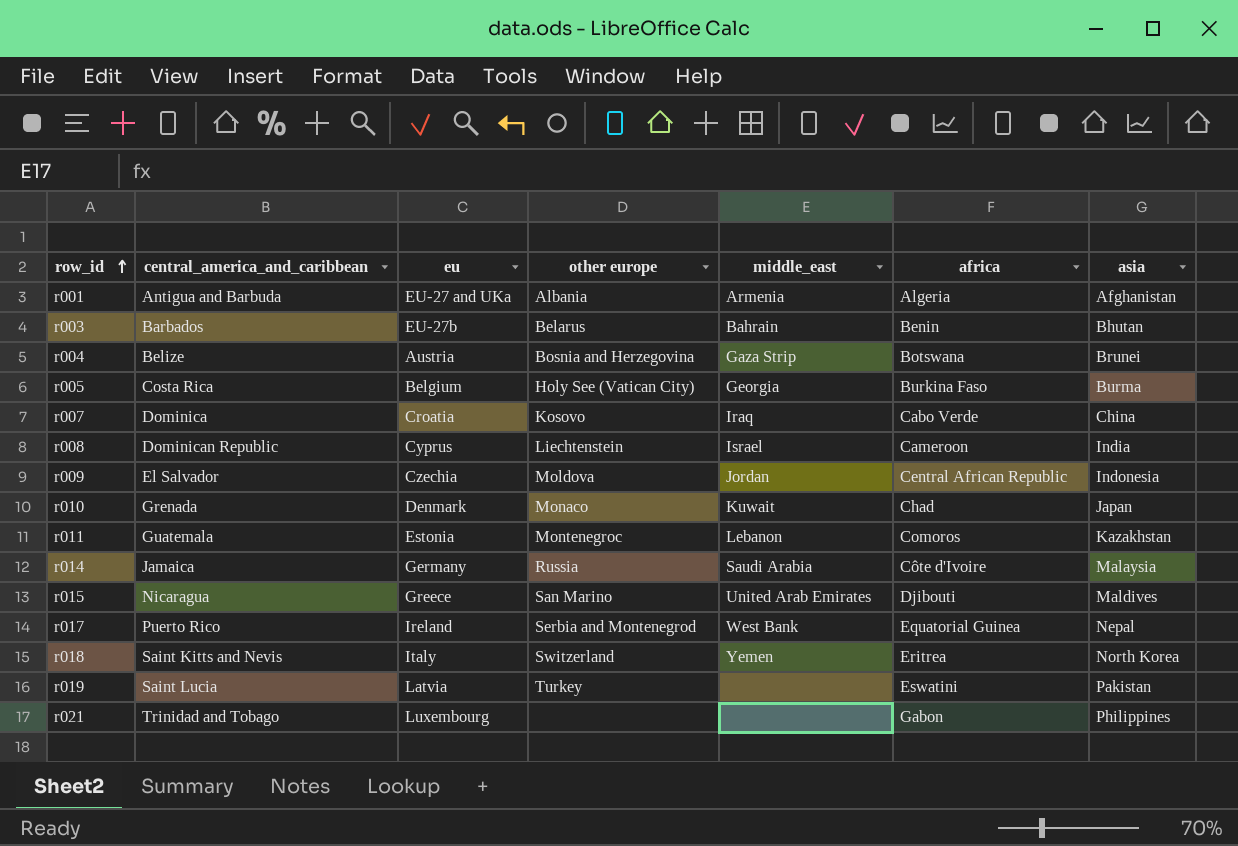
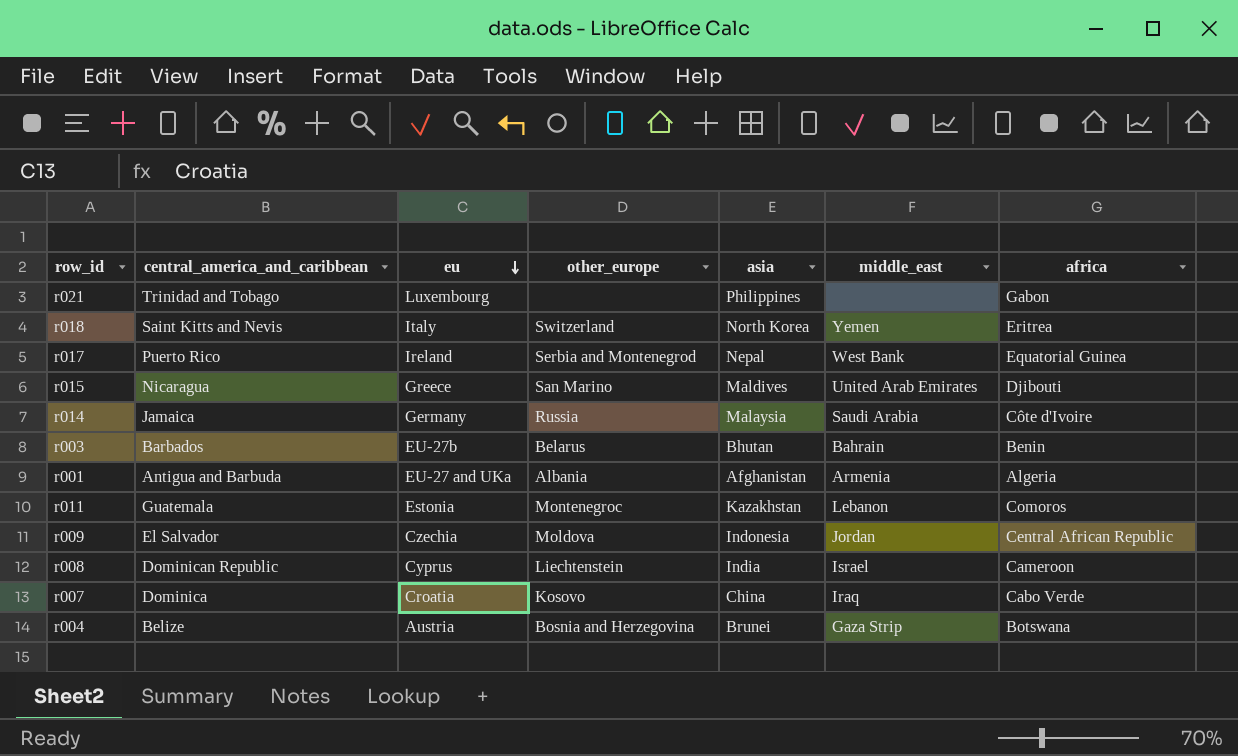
row order: row_id ascending -> eu descending
column name: other europe -> other_europe
column asia | position: 7 -> 5
row r005: Costa Rica | Belgium | Holy See (Vatican City) | Georgia | Burkina Faso | Burma -> none
row r010: Grenada | Denmark | Monaco | Kuwait | Chad | Japan -> none
row r019: Saint Lucia | Latvia | Turkey | none | Eswatini | Pakistan -> none

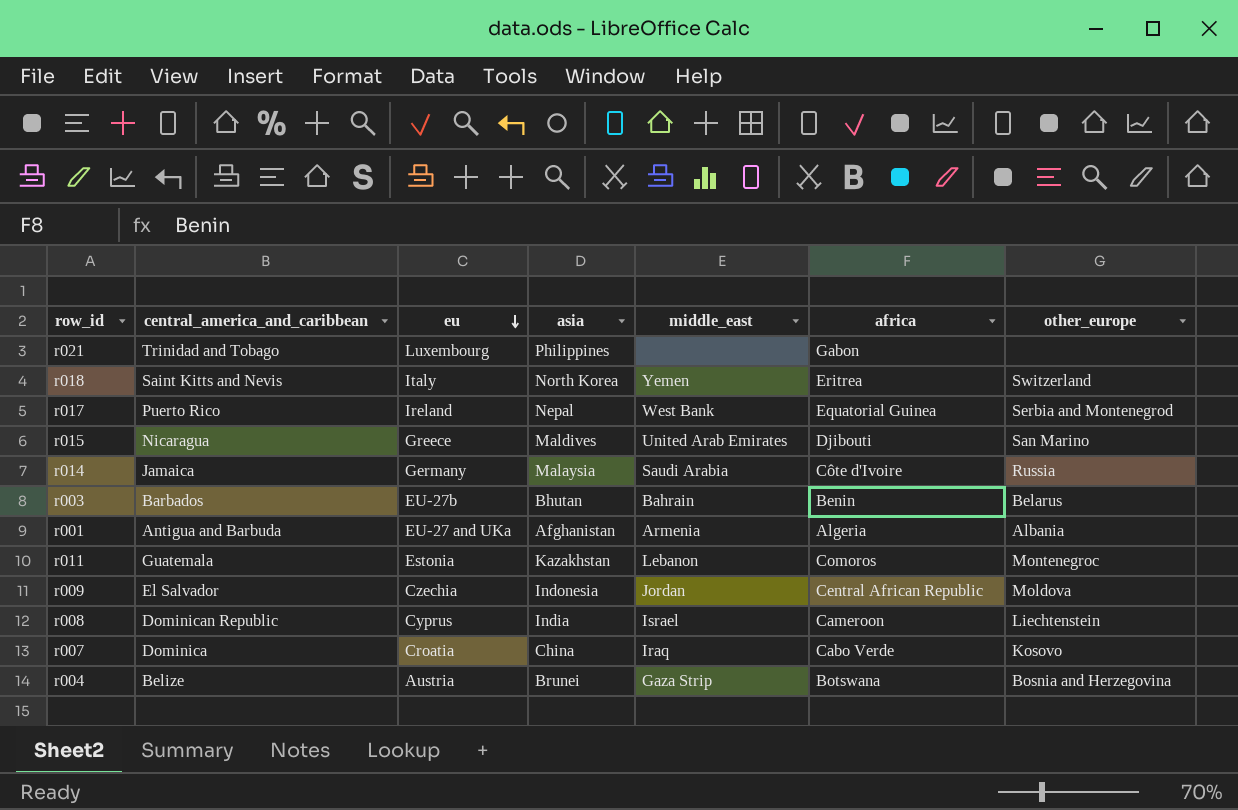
column other_europe | position: 4 -> 7

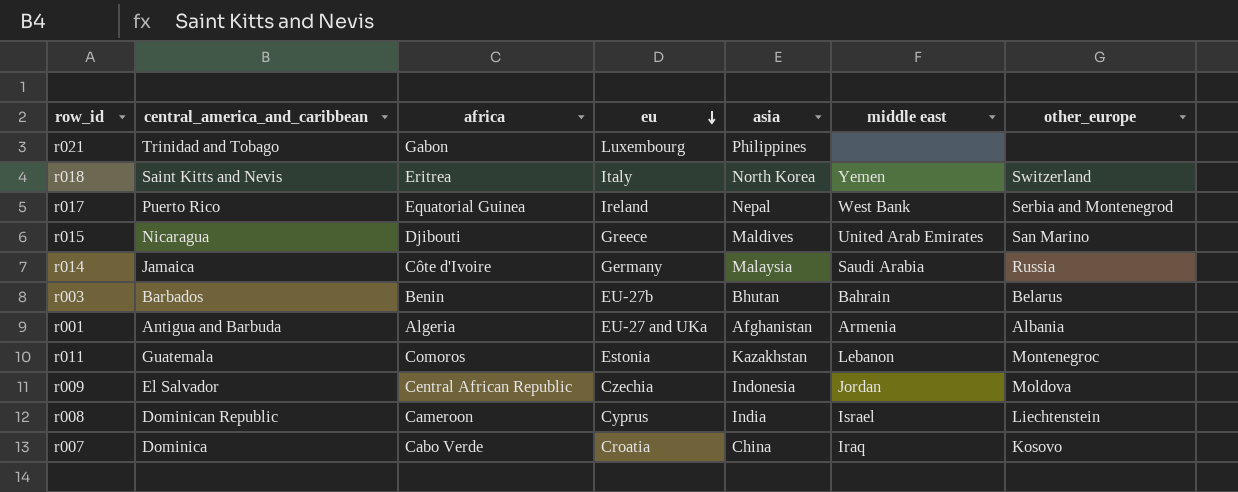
column africa | position: 6 -> 3
column name: middle_east -> middle east
row r004: Belize | Austria | Brunei | Gaza Strip | Botswana | Bosnia and Herzegovina -> none

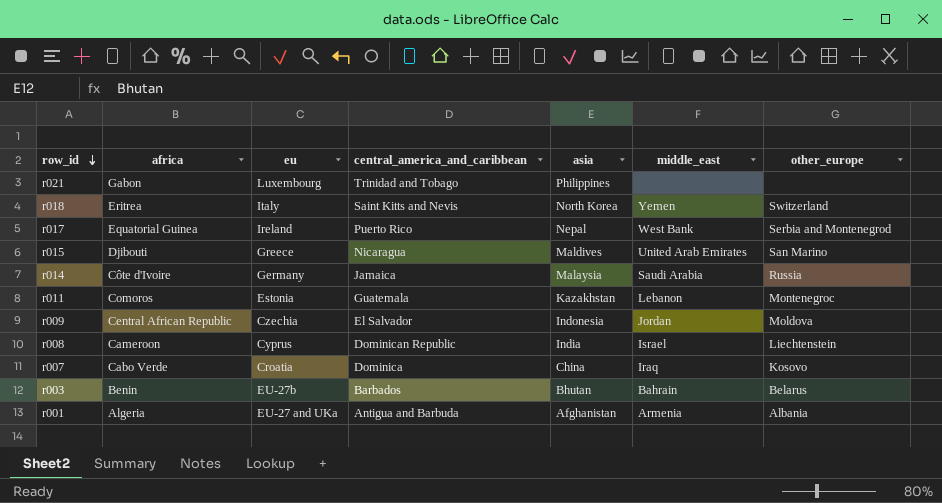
row order: eu descending -> row_id descending
column central_america_and_caribbean | position: 2 -> 4
column name: middle east -> middle_east

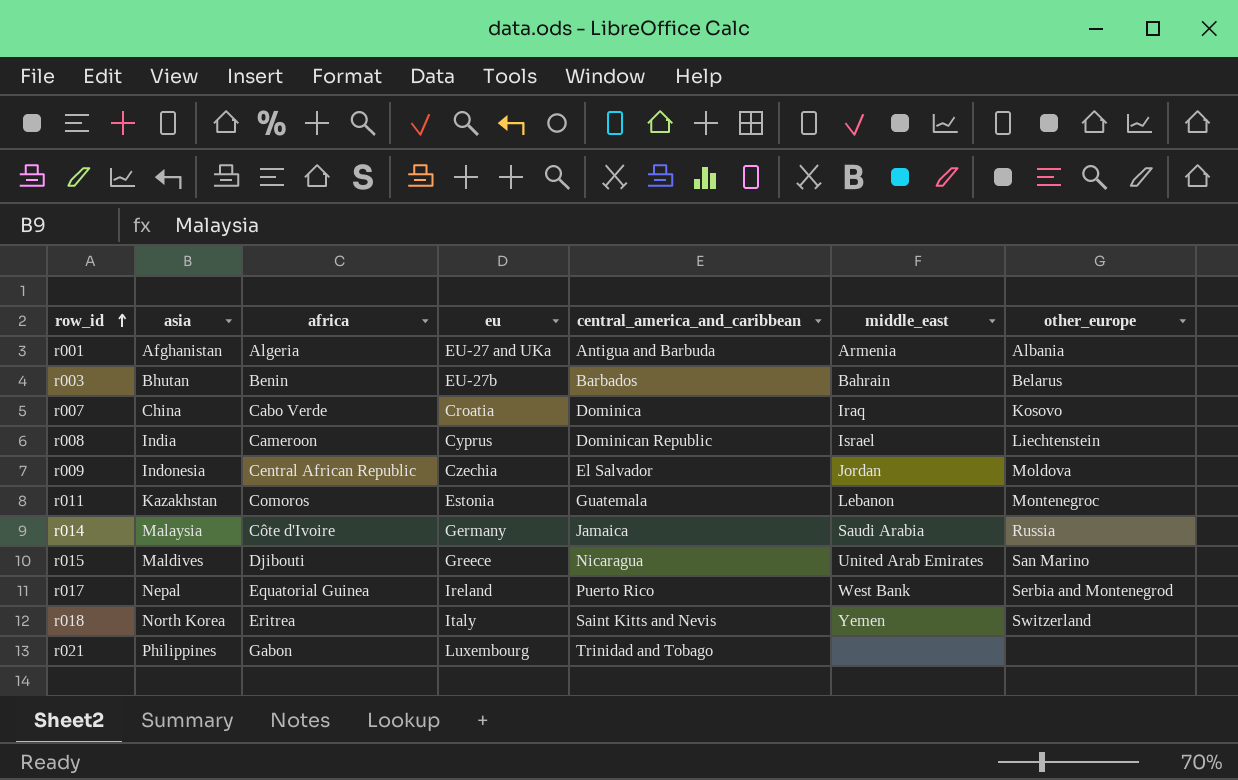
row order: row_id descending -> row_id ascending
column asia | position: 5 -> 2

